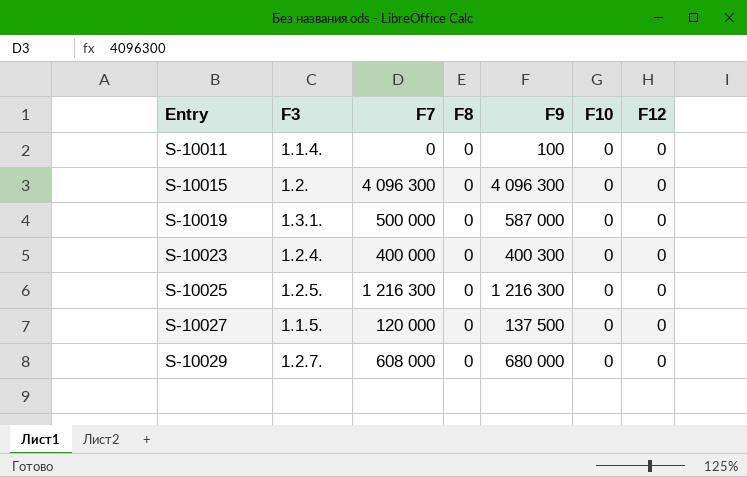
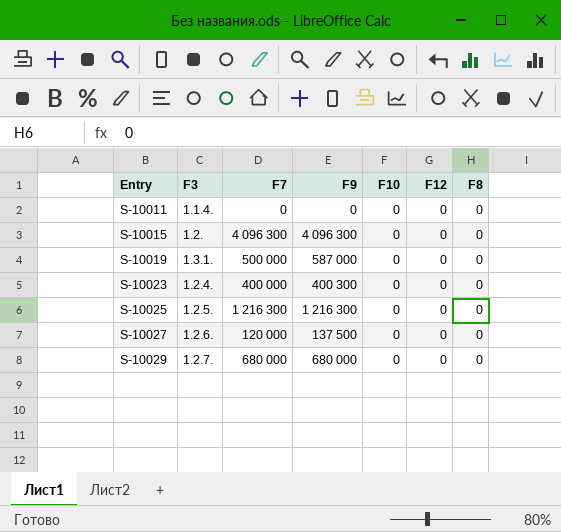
column F8 | position: 4 -> 7
S-10011 | F9: 100 -> 0
S-10027 | F3: 1.1.5. -> 1.2.6.
S-10029 | F7: 608 000 -> 680 000

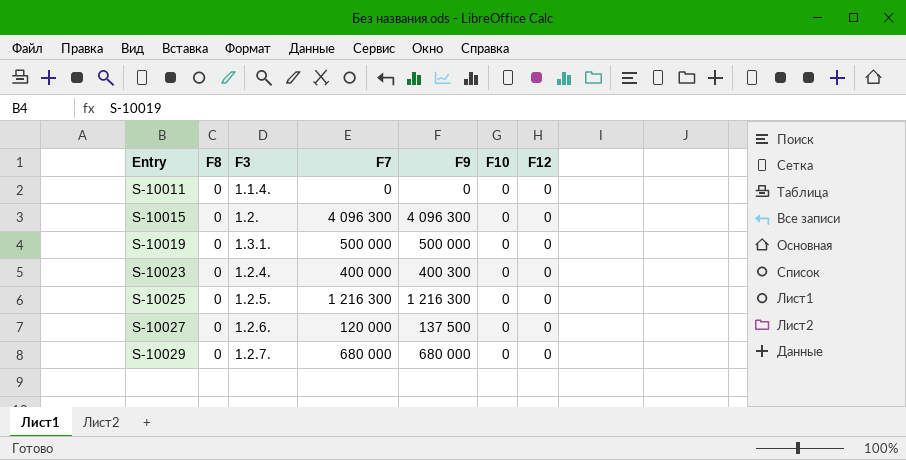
column F8 | position: 7 -> 2
S-10019 | F9: 587 000 -> 500 000

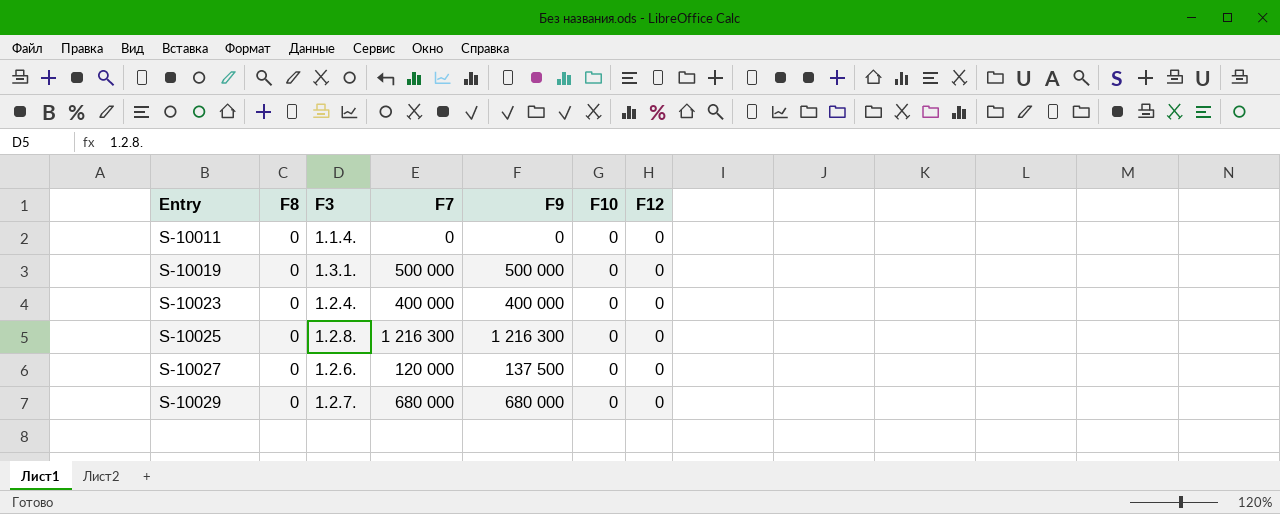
row S-10015: 0 | 1.2. | 4 096 300 | 4 096 300 | 0 | 0 -> none
S-10023 | F9: 400 300 -> 400 000
S-10025 | F3: 1.2.5. -> 1.2.8.

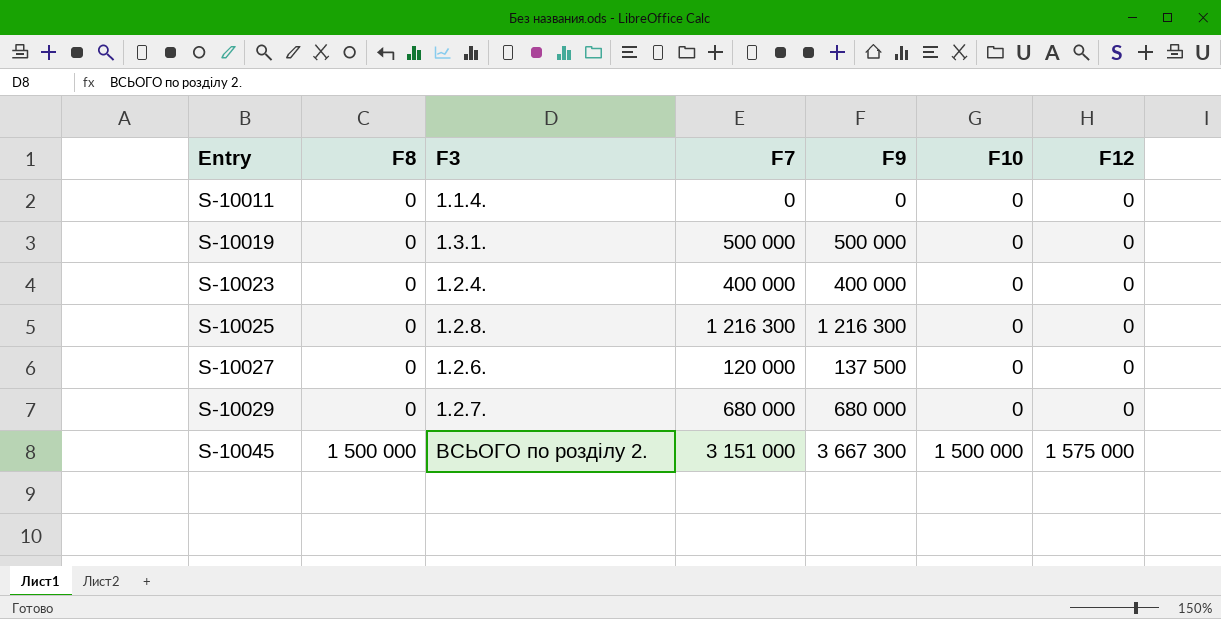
row S-10045: none -> 1 500 000 | ВСЬОГО по розділу 2. | 3 151 000 | 3 667 300 | 1 500 000 | 1 575 000

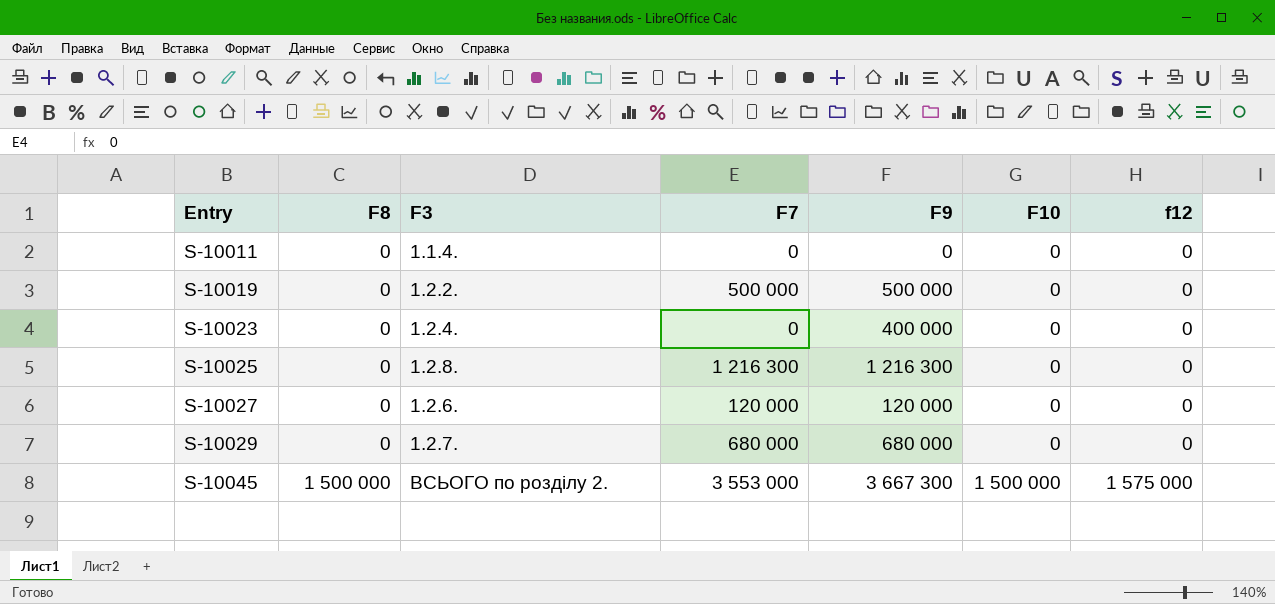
column name: F12 -> f12
S-10019 | F3: 1.3.1. -> 1.2.2.
S-10023 | F7: 400 000 -> 0
S-10027 | F9: 137 500 -> 120 000
S-10045 | F7: 3 151 000 -> 3 553 000

